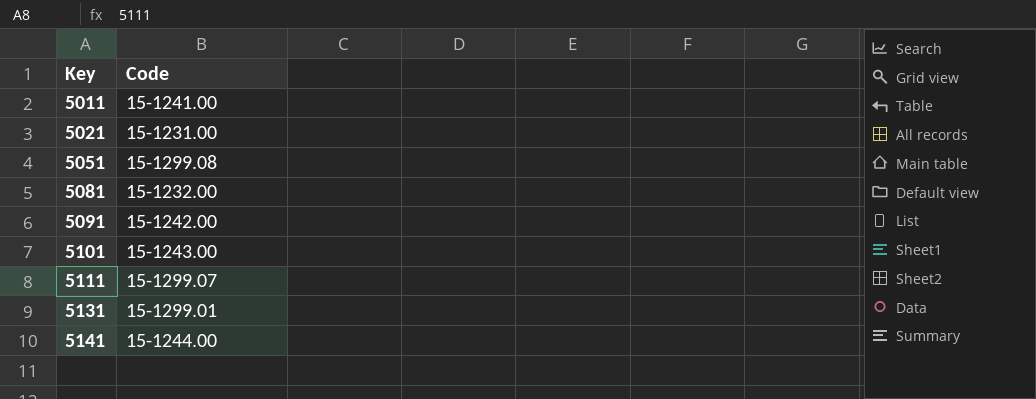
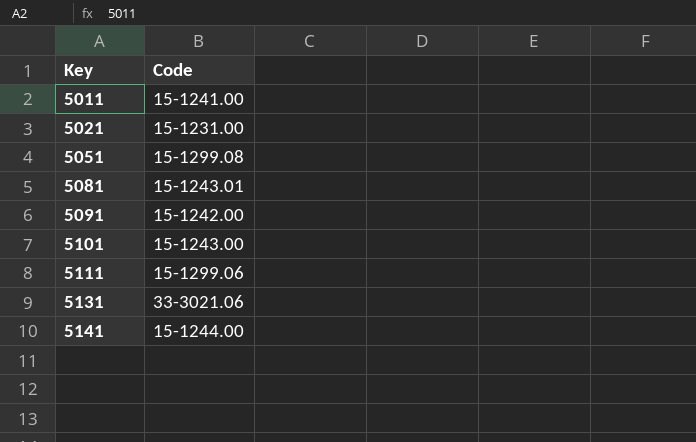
5081 | Code: 15-1232.00 -> 15-1243.01
5111 | Code: 15-1299.07 -> 15-1299.06
5131 | Code: 15-1299.01 -> 33-3021.06

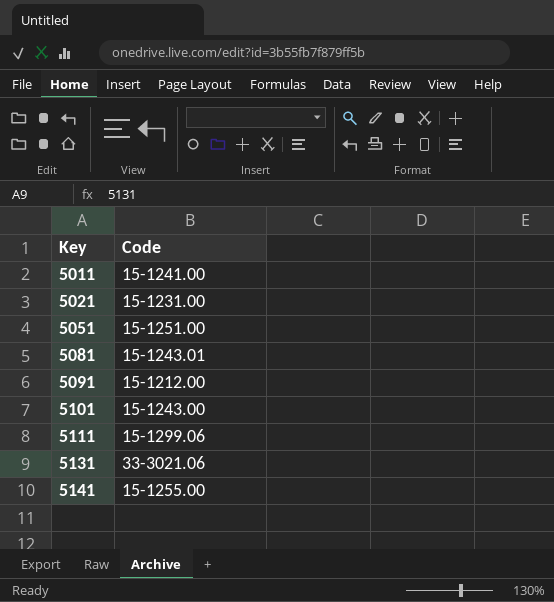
5051 | Code: 15-1299.08 -> 15-1251.00
5091 | Code: 15-1242.00 -> 15-1212.00
5141 | Code: 15-1244.00 -> 15-1255.00

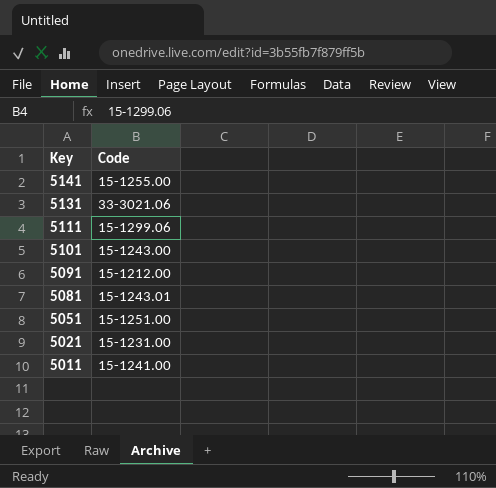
row order: Key ascending -> Key descending

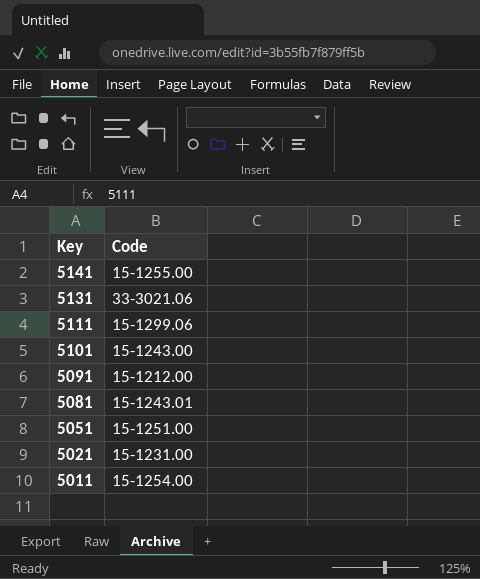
5011 | Code: 15-1241.00 -> 15-1254.00

